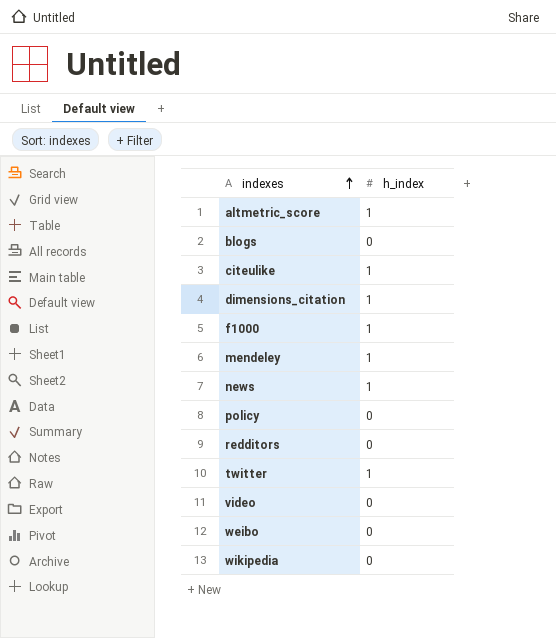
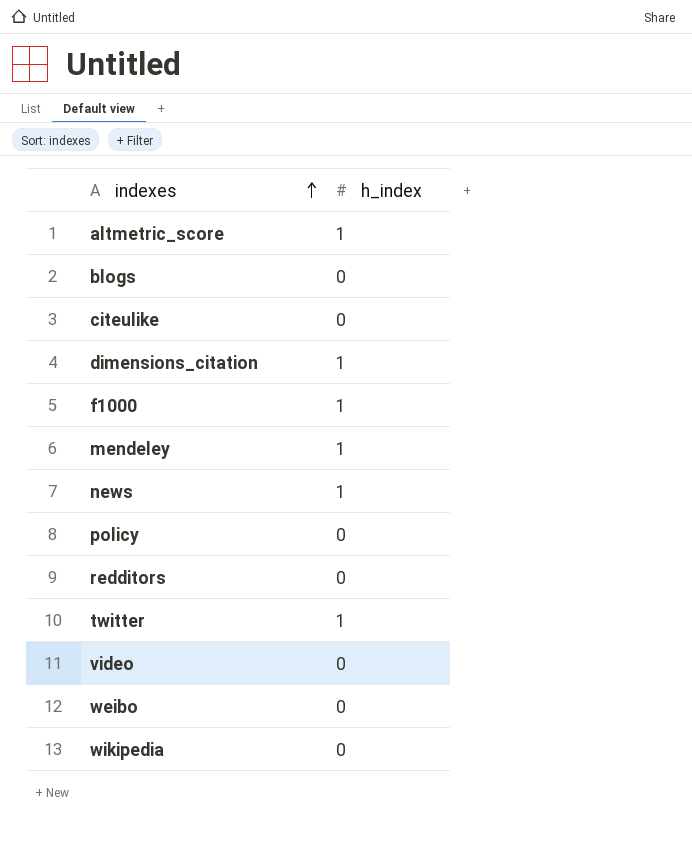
citeulike | h_index: 1 -> 0

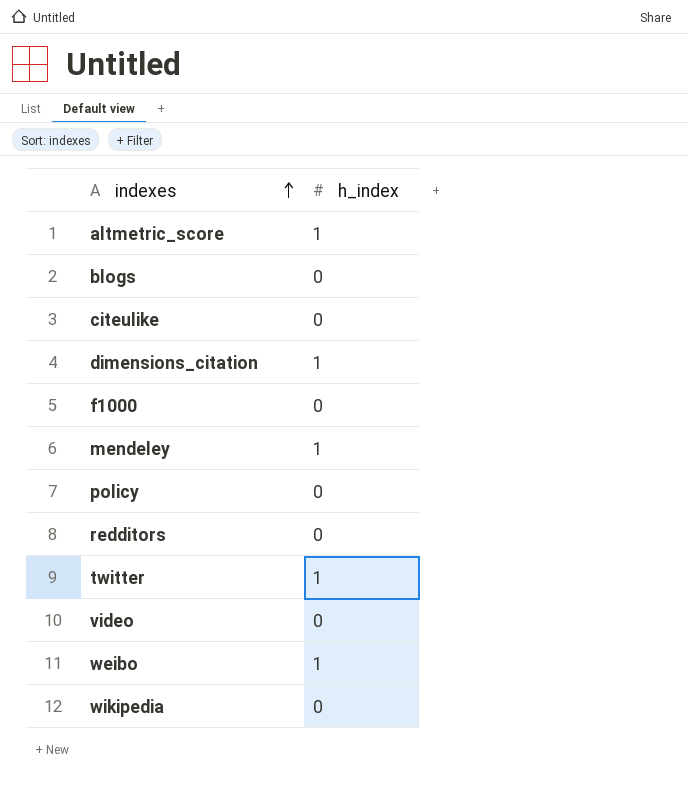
row news: 1 -> none
f1000 | h_index: 1 -> 0
weibo | h_index: 0 -> 1

